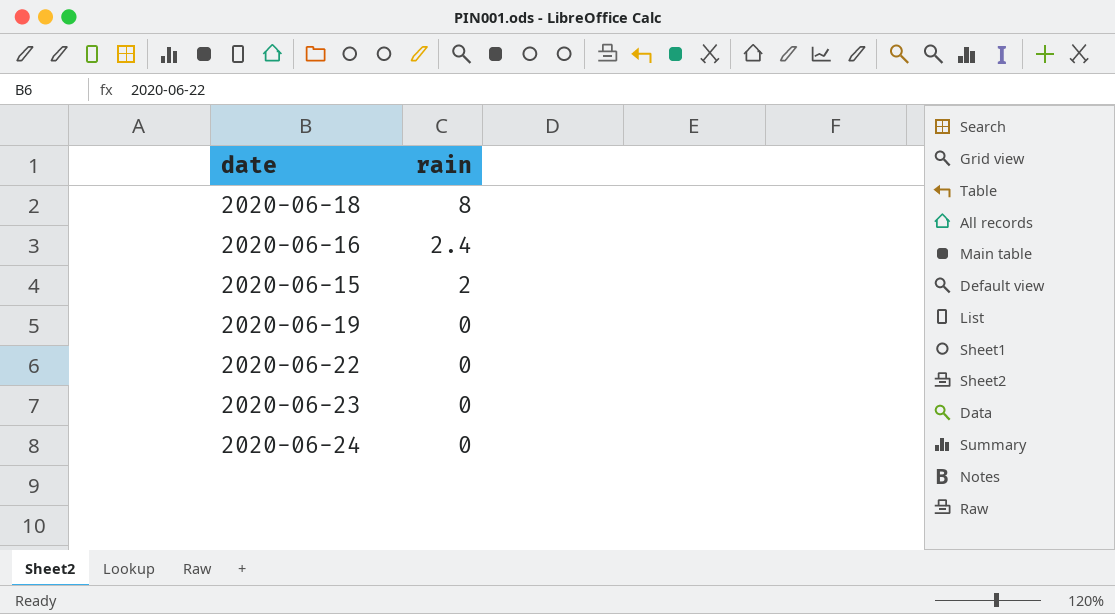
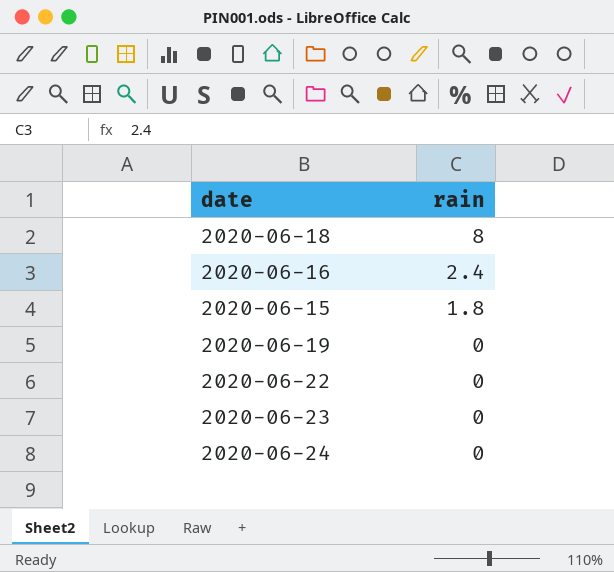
2020-06-15 | rain: 2 -> 1.8

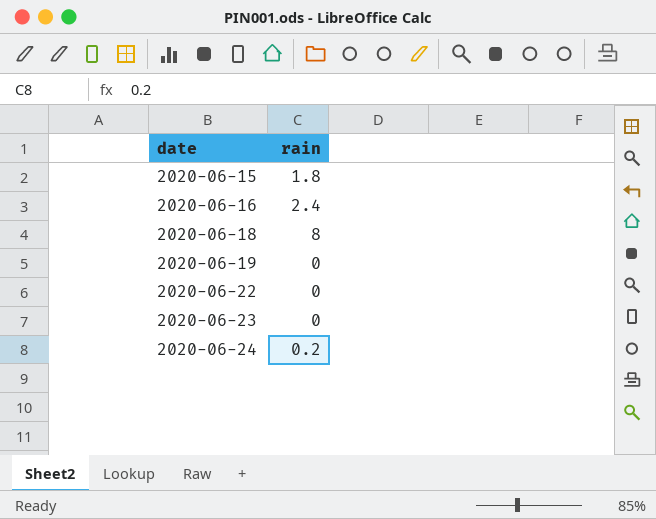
row order: rain descending -> date ascending
2020-06-24 | rain: 0 -> 0.2

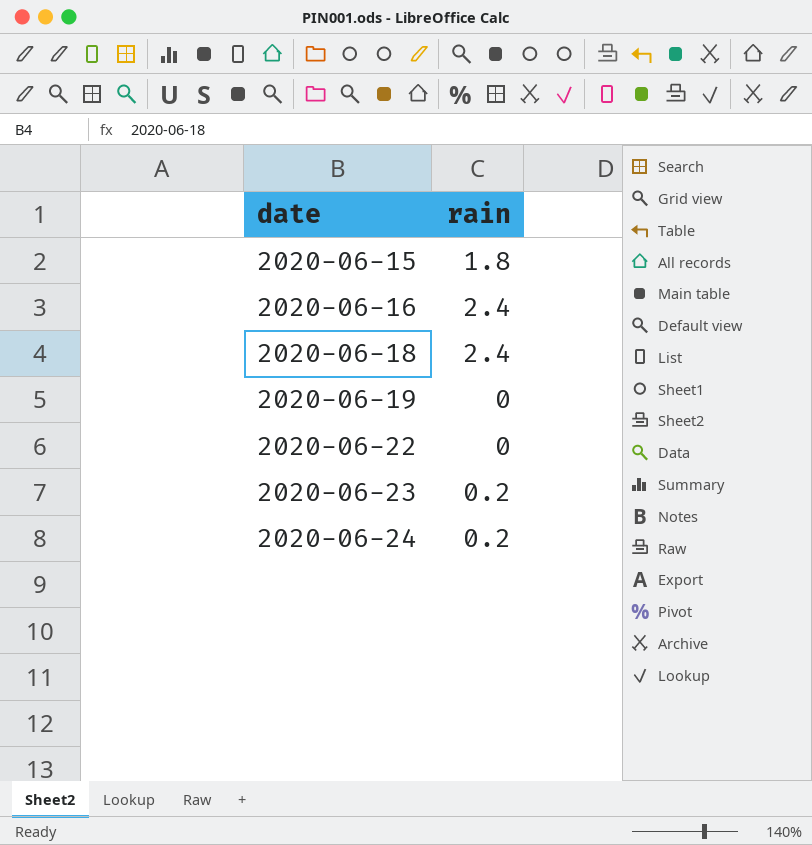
2020-06-18 | rain: 8 -> 2.4
2020-06-23 | rain: 0 -> 0.2

